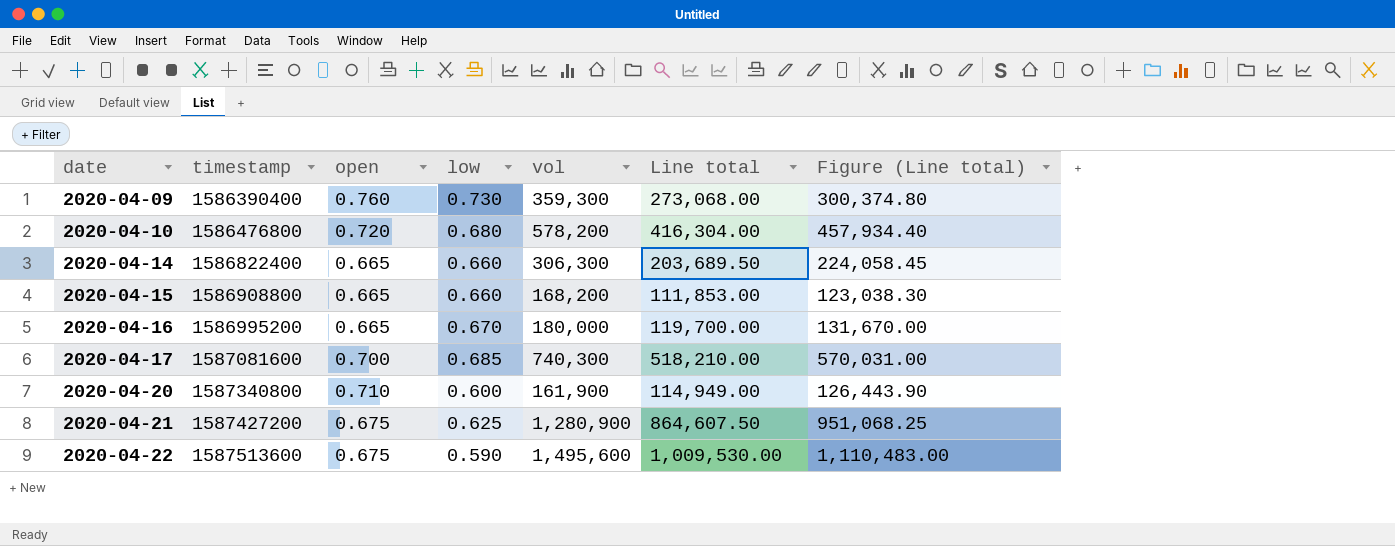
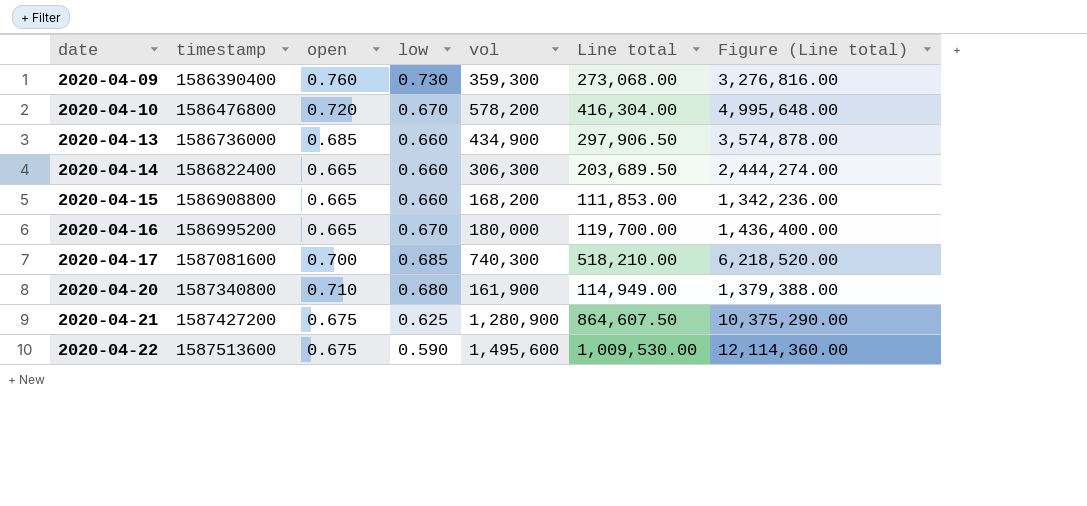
column Figure (Line total) | formula: [Line total] * 1.1 -> [Line total] * 12
2020-04-10 | low: 0.680 -> 0.670
row 2020-04-13: none -> 1586736000 | 0.685 | 0.660 | 434,900 | 297,906.50 | 3,574,878.00
2020-04-20 | low: 0.600 -> 0.680

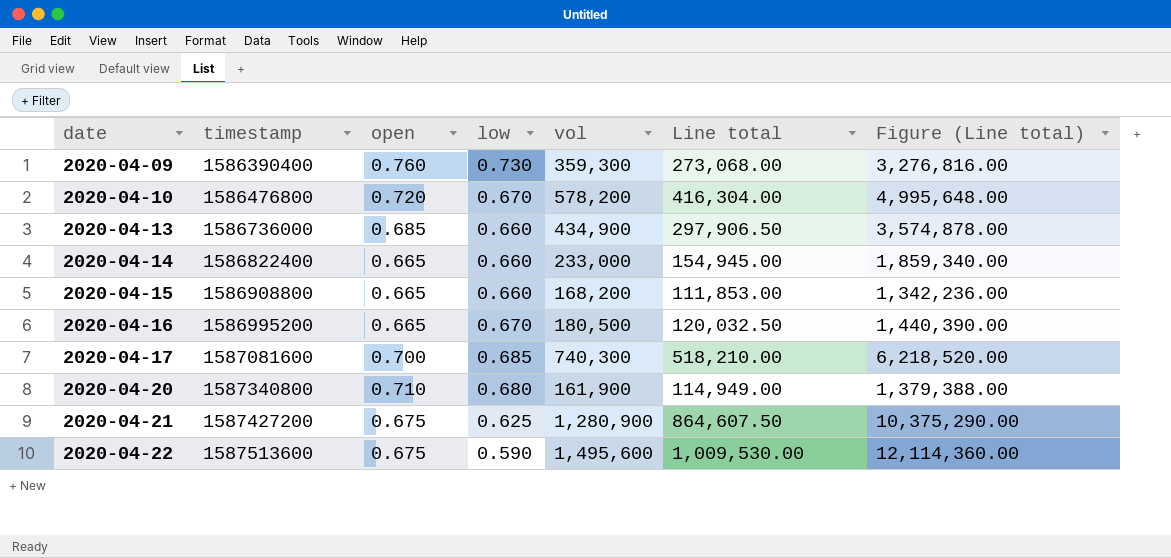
2020-04-14 | vol: 306,300 -> 233,000
2020-04-14 | Line total: 203,689.50 -> 154,945.00
2020-04-14 | Figure (Line total): 2,444,274.00 -> 1,859,340.00
2020-04-16 | vol: 180,000 -> 180,500
2020-04-16 | Line total: 119,700.00 -> 120,032.50
2020-04-16 | Figure (Line total): 1,436,400.00 -> 1,440,390.00

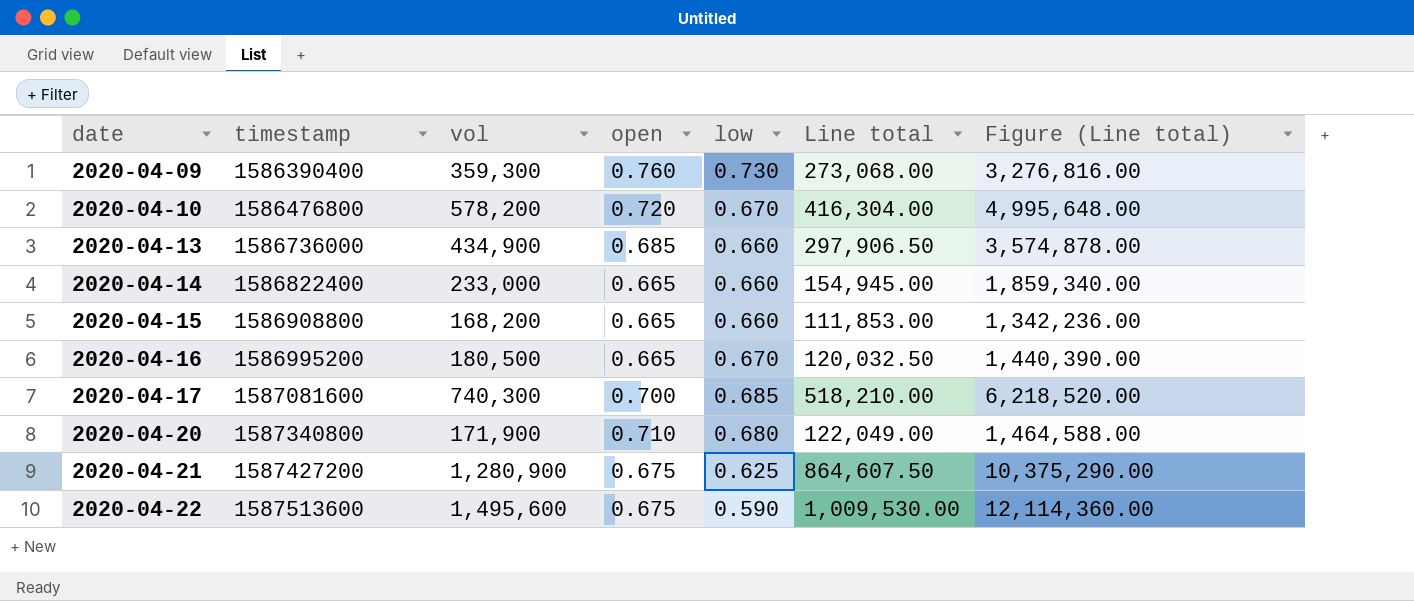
column vol | position: 5 -> 3
2020-04-20 | vol: 161,900 -> 171,900
2020-04-20 | Line total: 114,949.00 -> 122,049.00
2020-04-20 | Figure (Line total): 1,379,388.00 -> 1,464,588.00

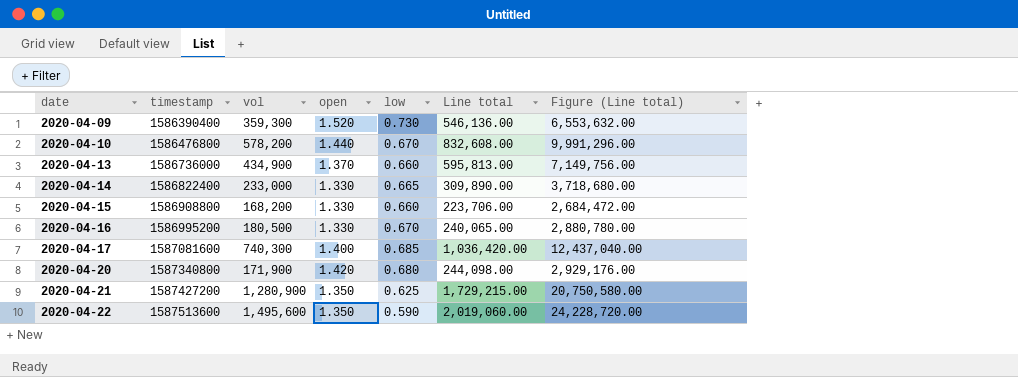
2020-04-09 | open: 0.760 -> 1.520
2020-04-09 | Line total: 273,068.00 -> 546,136.00
2020-04-09 | Figure (Line total): 3,276,816.00 -> 6,553,632.00
2020-04-10 | open: 0.720 -> 1.440
2020-04-10 | Line total: 416,304.00 -> 832,608.00
2020-04-10 | Figure (Line total): 4,995,648.00 -> 9,991,296.00
2020-04-13 | open: 0.685 -> 1.370
2020-04-13 | Line total: 297,906.50 -> 595,813.00
2020-04-13 | Figure (Line total): 3,574,878.00 -> 7,149,756.00
2020-04-14 | open: 0.665 -> 1.330
2020-04-14 | low: 0.660 -> 0.665
2020-04-14 | Line total: 154,945.00 -> 309,890.00
2020-04-14 | Figure (Line total): 1,859,340.00 -> 3,718,680.00
2020-04-15 | open: 0.665 -> 1.330
2020-04-15 | Line total: 111,853.00 -> 223,706.00
2020-04-15 | Figure (Line total): 1,342,236.00 -> 2,684,472.00
2020-04-16 | open: 0.665 -> 1.330
2020-04-16 | Line total: 120,032.50 -> 240,065.00
2020-04-16 | Figure (Line total): 1,440,390.00 -> 2,880,780.00
2020-04-17 | open: 0.700 -> 1.400
2020-04-17 | Line total: 518,210.00 -> 1,036,420.00
2020-04-17 | Figure (Line total): 6,218,520.00 -> 12,437,040.00
2020-04-20 | open: 0.710 -> 1.420
2020-04-20 | Line total: 122,049.00 -> 244,098.00
2020-04-20 | Figure (Line total): 1,464,588.00 -> 2,929,176.00
2020-04-21 | open: 0.675 -> 1.350
2020-04-21 | Line total: 864,607.50 -> 1,729,215.00
2020-04-21 | Figure (Line total): 10,375,290.00 -> 20,750,580.00
2020-04-22 | open: 0.675 -> 1.350
2020-04-22 | Line total: 1,009,530.00 -> 2,019,060.00
2020-04-22 | Figure (Line total): 12,114,360.00 -> 24,228,720.00

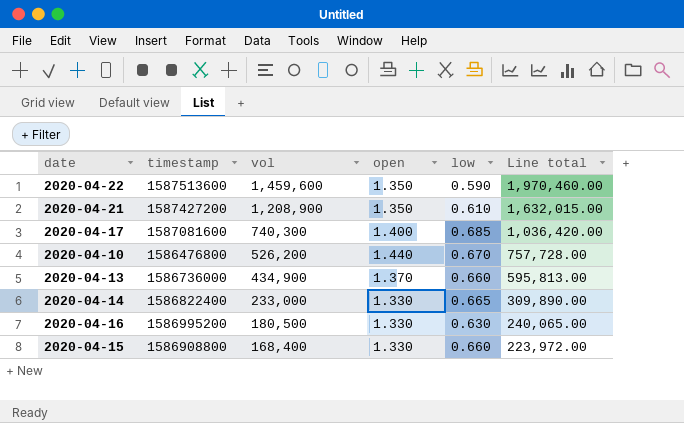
row order: date ascending -> vol descending
column Figure (Line total) | formula: [Line total] * 12 -> none
row 2020-04-09: 1586390400 | 359,300 | 1.520 | 0.730 | 546,136.00 | 6,553,632.00 -> none
row 2020-04-20: 1587340800 | 171,900 | 1.420 | 0.680 | 244,098.00 | 2,929,176.00 -> none
2020-04-22 | vol: 1,495,600 -> 1,459,600
2020-04-22 | Line total: 2,019,060.00 -> 1,970,460.00
2020-04-21 | vol: 1,280,900 -> 1,208,900
2020-04-21 | low: 0.625 -> 0.610
2020-04-21 | Line total: 1,729,215.00 -> 1,632,015.00
2020-04-10 | vol: 578,200 -> 526,200
2020-04-10 | Line total: 832,608.00 -> 757,728.00
2020-04-16 | low: 0.670 -> 0.630
2020-04-15 | vol: 168,200 -> 168,400
2020-04-15 | Line total: 223,706.00 -> 223,972.00

